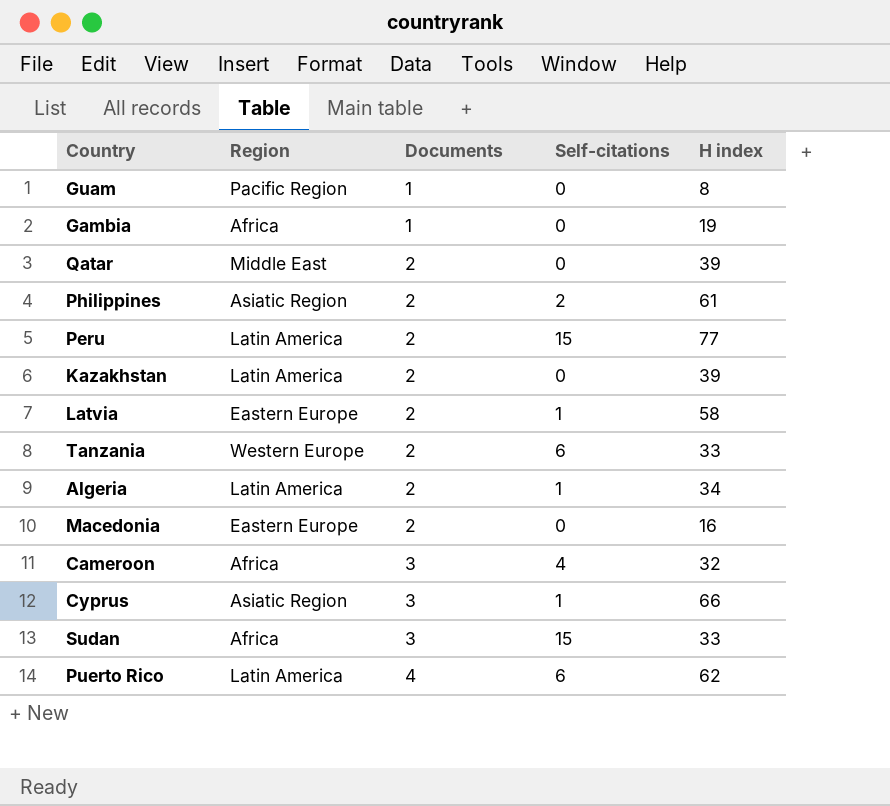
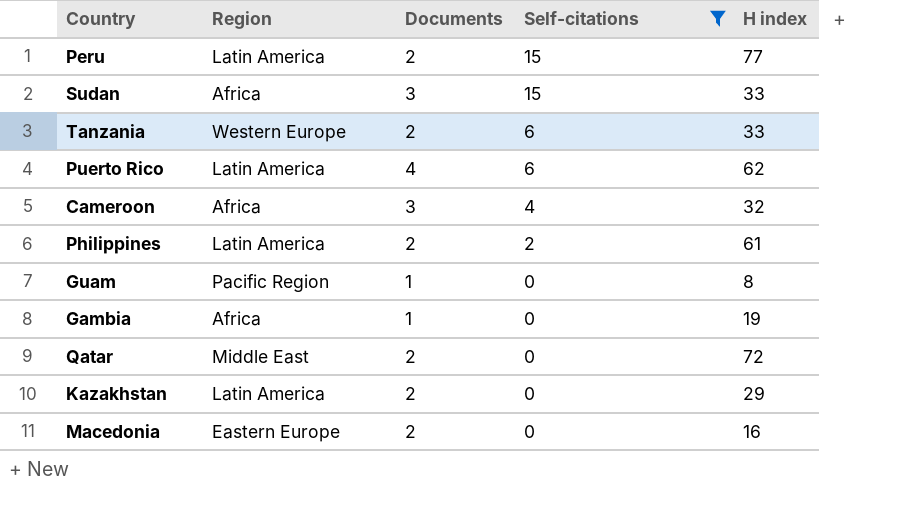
filter: none -> Self-citations != 1
row order: Documents ascending -> Self-citations descending
Philippines | Region: Asiatic Region -> Latin America
Qatar | H index: 39 -> 72
Kazakhstan | H index: 39 -> 29

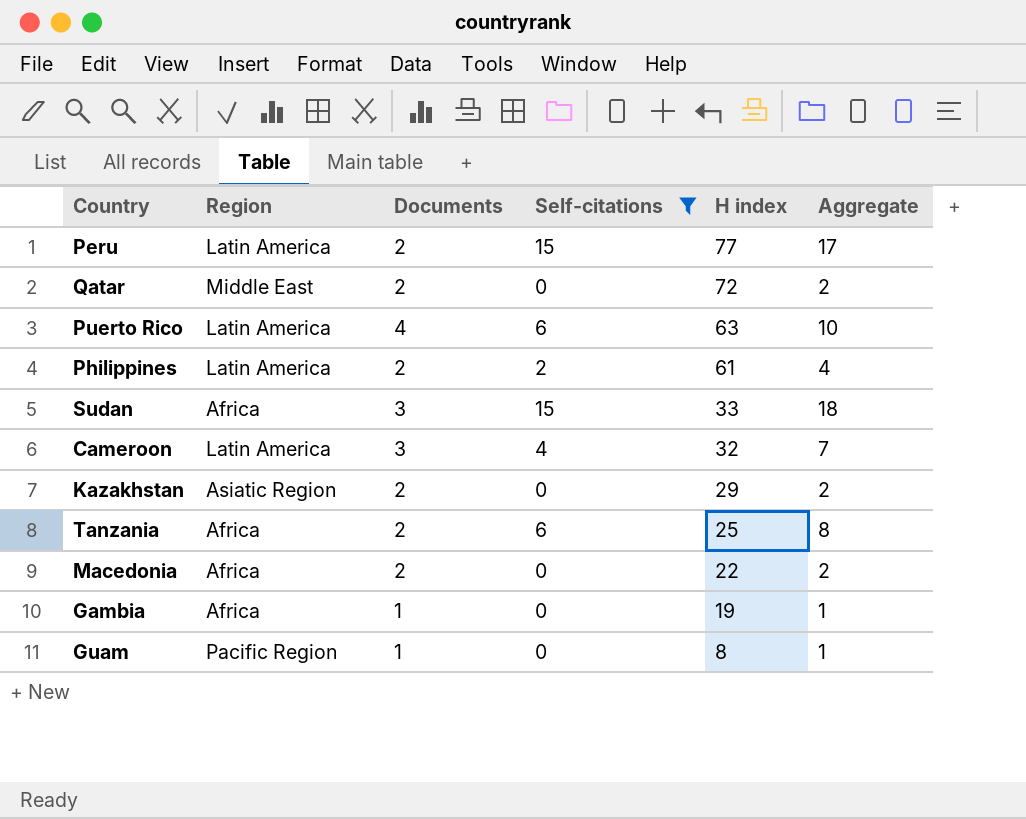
row order: Self-citations descending -> H index descending
column Aggregate | formula: none -> [Documents] + [Self-citations]
Puerto Rico | H index: 62 -> 63
Cameroon | Region: Africa -> Latin America
Kazakhstan | Region: Latin America -> Asiatic Region
Tanzania | Region: Western Europe -> Africa
Tanzania | H index: 33 -> 25
Macedonia | Region: Eastern Europe -> Africa
Macedonia | H index: 16 -> 22

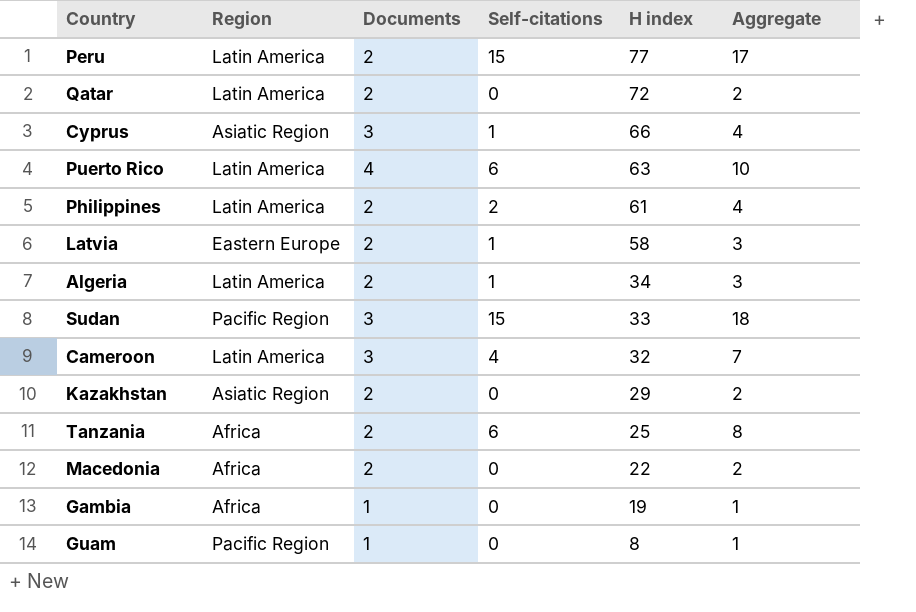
filter: Self-citations != 1 -> none
Qatar | Region: Middle East -> Latin America
Sudan | Region: Africa -> Pacific Region

